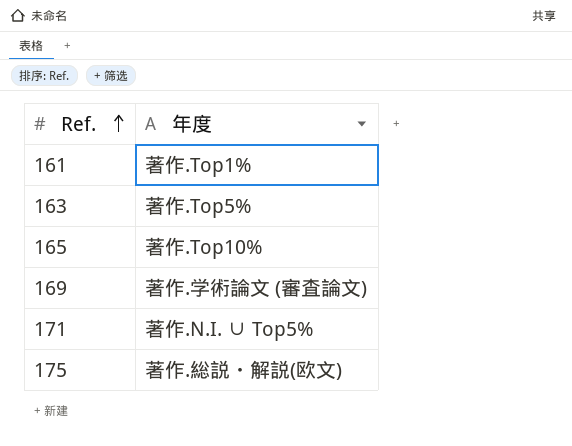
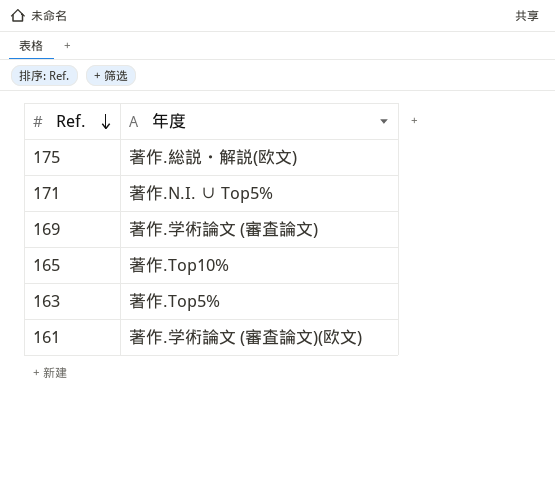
row order: Ref. ascending -> Ref. descending
161 | 年度: 著作.Top1% -> 著作.学術論文 (審査論文)(欧文)

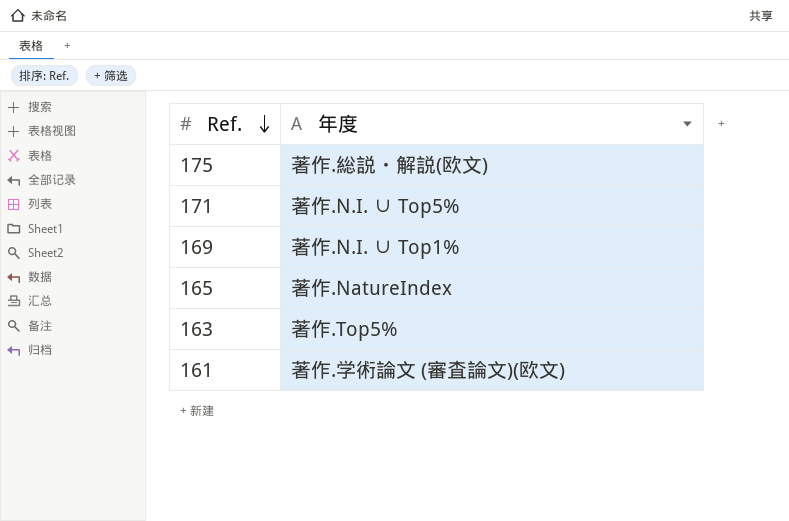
169 | 年度: 著作.学術論文 (審査論文) -> 著作.N.I. ∪ Top1%
165 | 年度: 著作.Top10% -> 著作.NatureIndex

